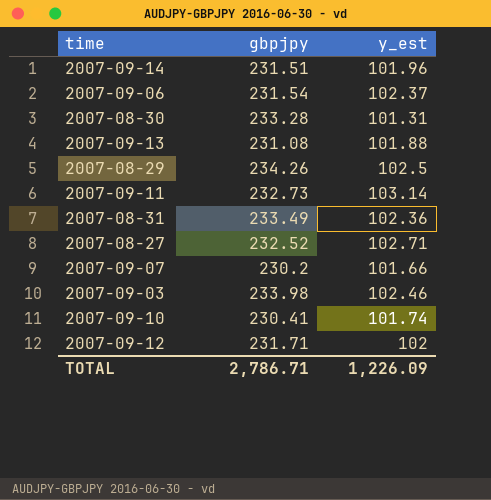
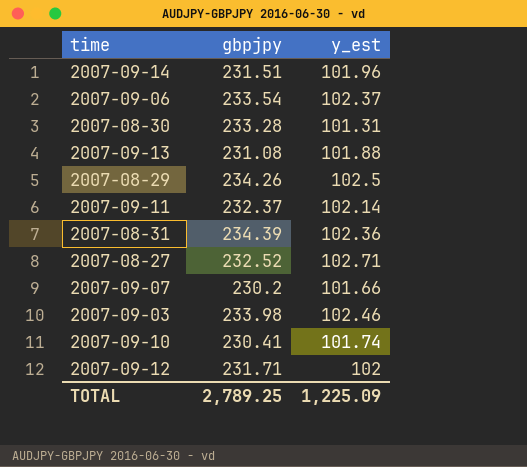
2007-09-06 | gbpjpy: 231.54 -> 233.54
2007-09-11 | gbpjpy: 232.73 -> 232.37
2007-09-11 | y_est: 103.14 -> 102.14
2007-08-31 | gbpjpy: 233.49 -> 234.39
TOTAL | gbpjpy: 2,786.71 -> 2,789.25
TOTAL | y_est: 1,226.09 -> 1,225.09

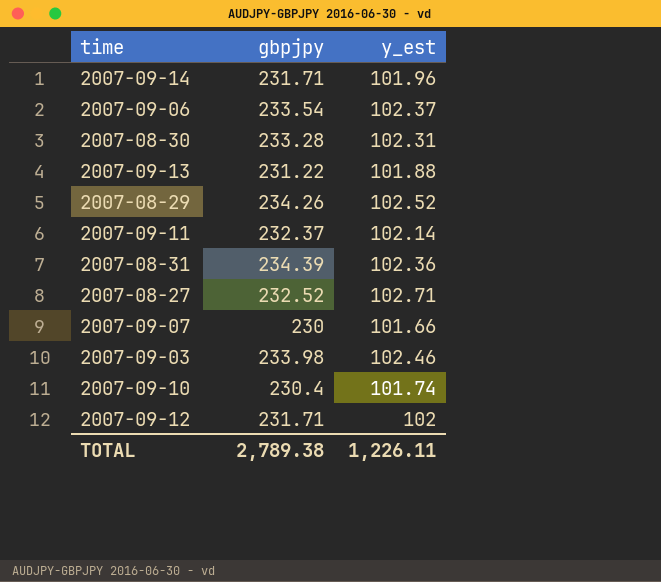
2007-09-14 | gbpjpy: 231.51 -> 231.71
2007-08-30 | y_est: 101.31 -> 102.31
2007-09-13 | gbpjpy: 231.08 -> 231.22
2007-08-29 | y_est: 102.5 -> 102.52
2007-09-07 | gbpjpy: 230.2 -> 230
2007-09-10 | gbpjpy: 230.41 -> 230.4
TOTAL | gbpjpy: 2,789.25 -> 2,789.38
TOTAL | y_est: 1,225.09 -> 1,226.11

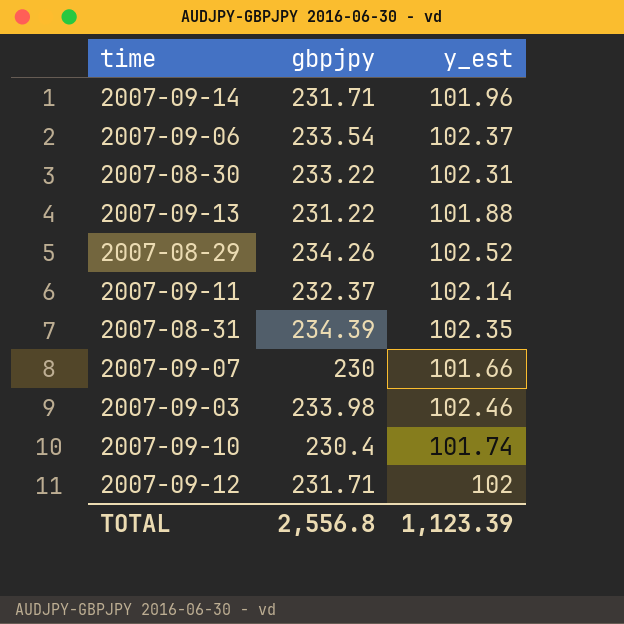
row 2007-08-27: 232.52 | 102.71 -> none
2007-08-30 | gbpjpy: 233.28 -> 233.22
2007-08-31 | y_est: 102.36 -> 102.35
TOTAL | gbpjpy: 2,789.38 -> 2,556.8
TOTAL | y_est: 1,226.11 -> 1,123.39

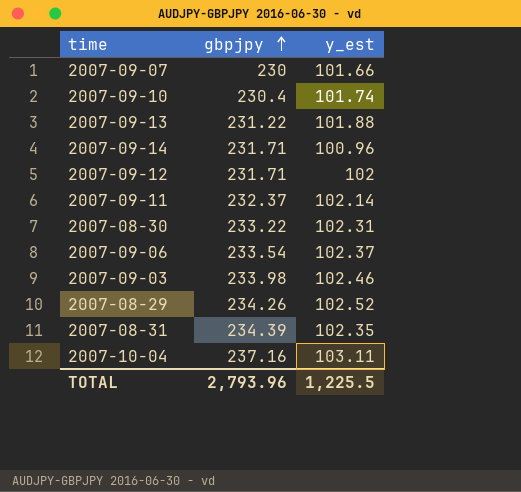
row order: none -> gbpjpy ascending
2007-09-14 | y_est: 101.96 -> 100.96
row 2007-10-04: none -> 237.16 | 103.11
TOTAL | gbpjpy: 2,556.8 -> 2,793.96
TOTAL | y_est: 1,123.39 -> 1,225.5

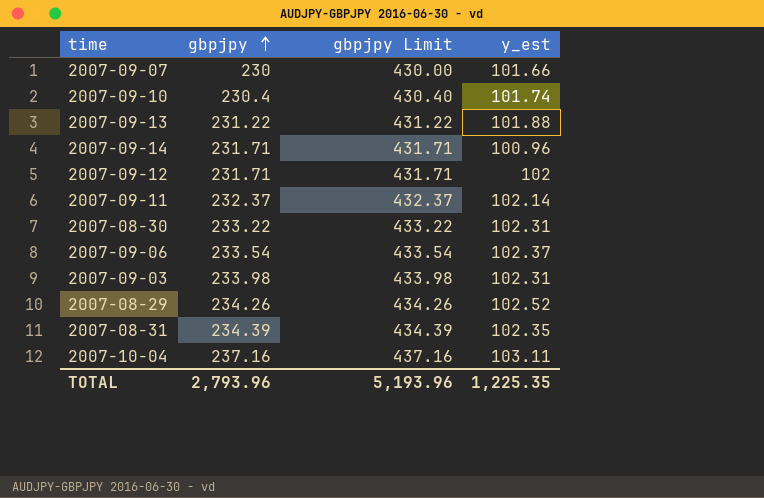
column gbpjpy Limit | formula: none -> [gbpjpy] + 200
2007-09-03 | y_est: 102.46 -> 102.31
TOTAL | y_est: 1,225.5 -> 1,225.35

